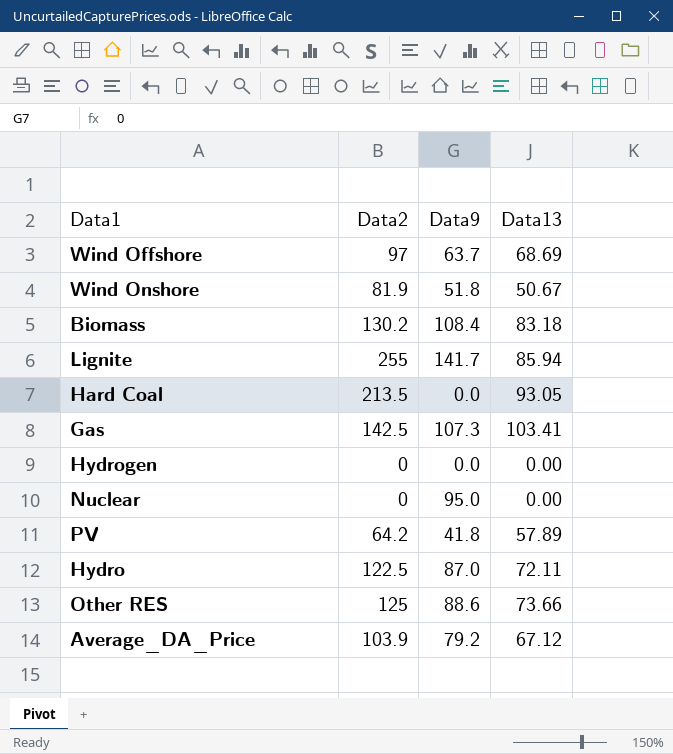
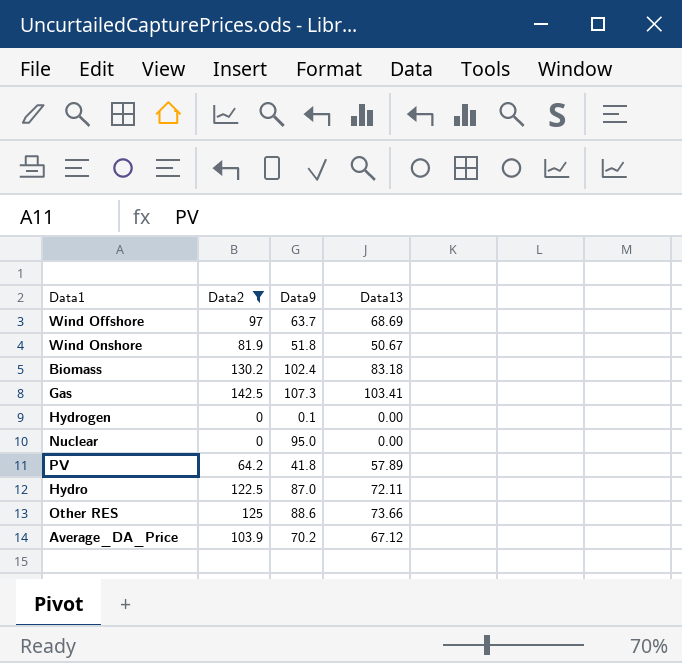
filter: none -> Data2 <= 142.5
Biomass | Data9: 108.4 -> 102.4
Hydrogen | Data9: 0.0 -> 0.1
Average_DA_Price | Data9: 79.2 -> 70.2

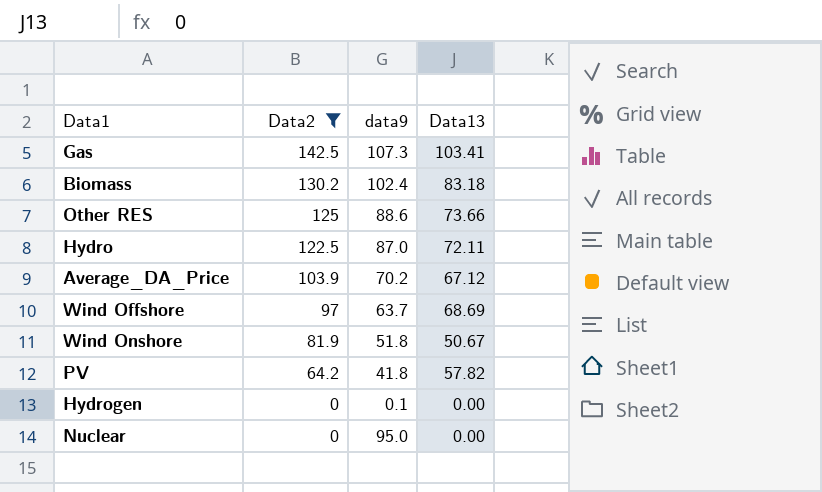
row order: none -> Data2 descending
column name: Data9 -> data9
PV | Data13: 57.89 -> 57.82

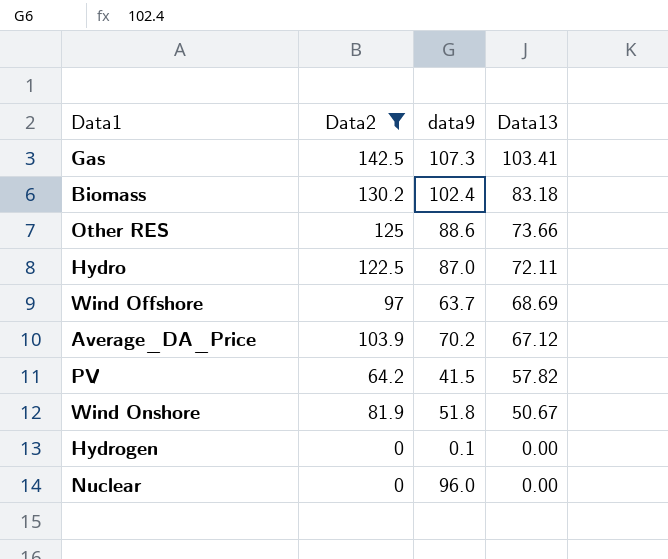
row order: Data2 descending -> Data13 descending
PV | data9: 41.8 -> 41.5
Nuclear | data9: 95.0 -> 96.0

